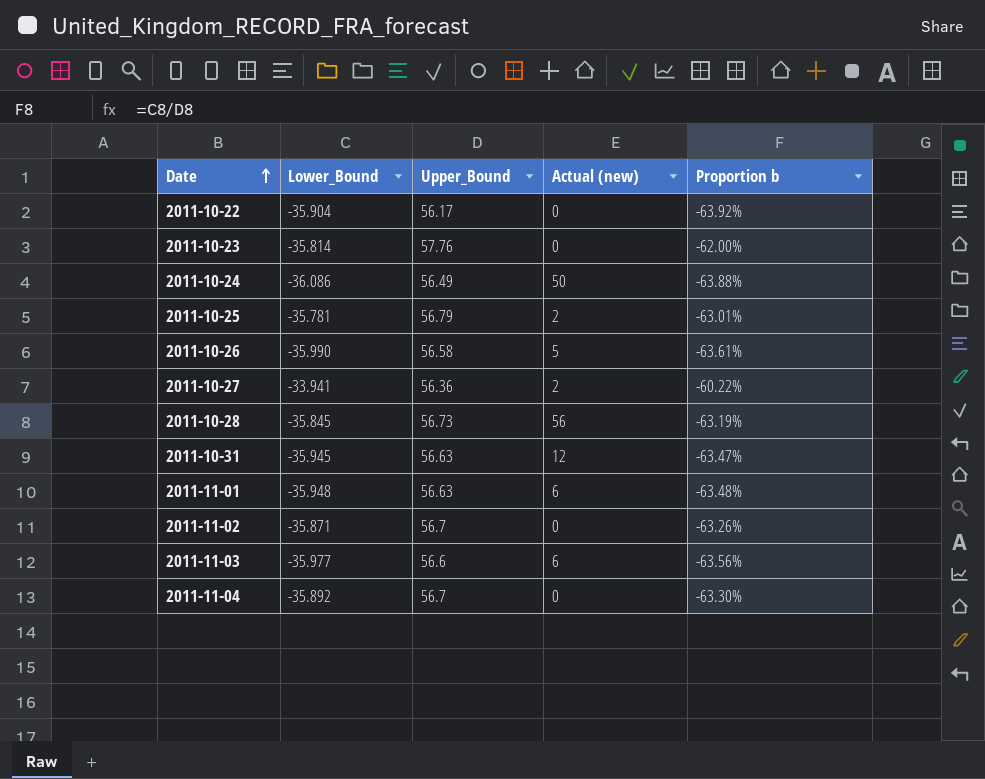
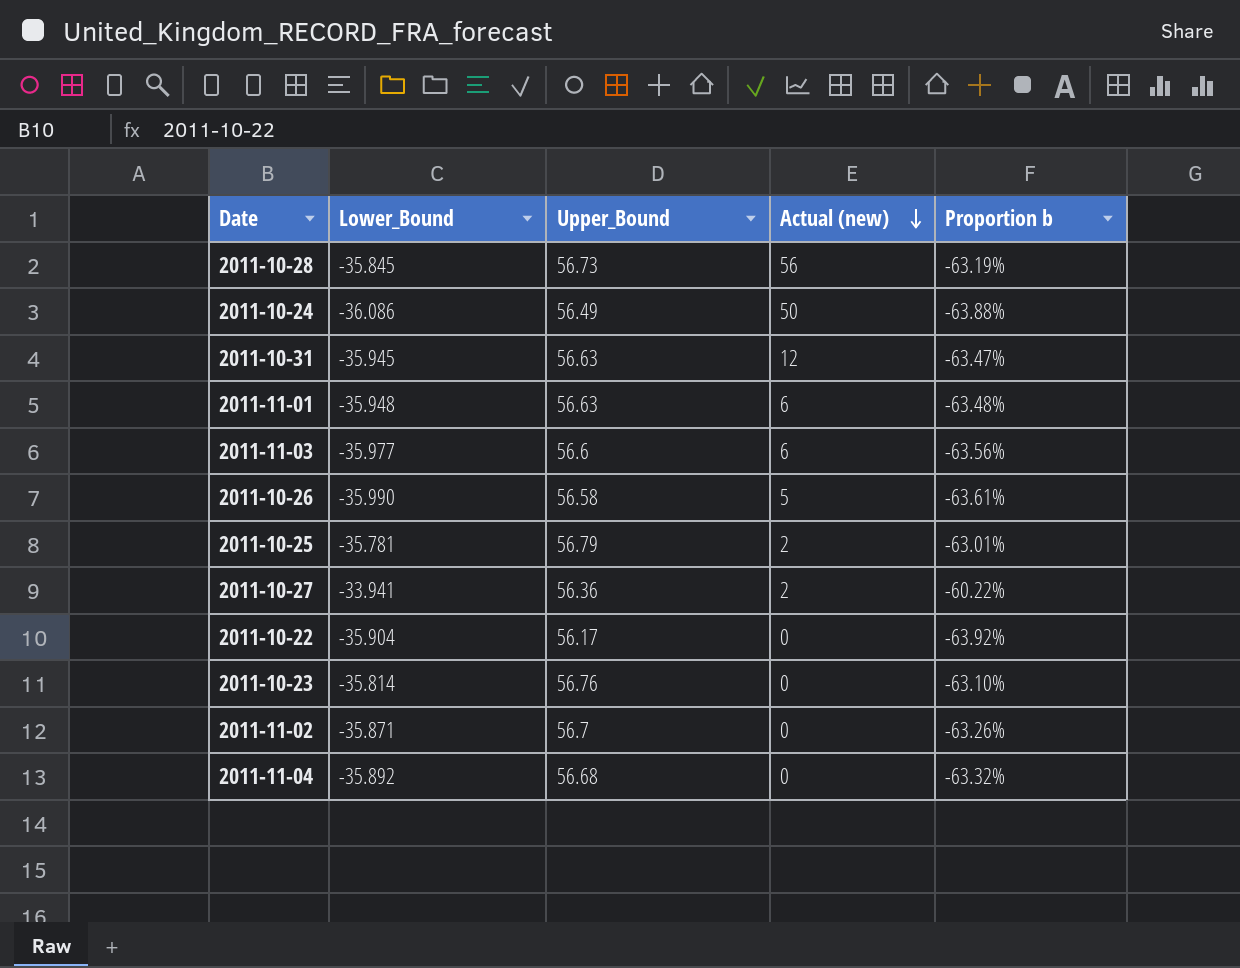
row order: Date ascending -> Actual (new) descending
2011-10-23 | Upper_Bound: 57.76 -> 56.76
2011-10-23 | Proportion b: -62.00% -> -63.10%
2011-11-04 | Upper_Bound: 56.7 -> 56.68
2011-11-04 | Proportion b: -63.30% -> -63.32%

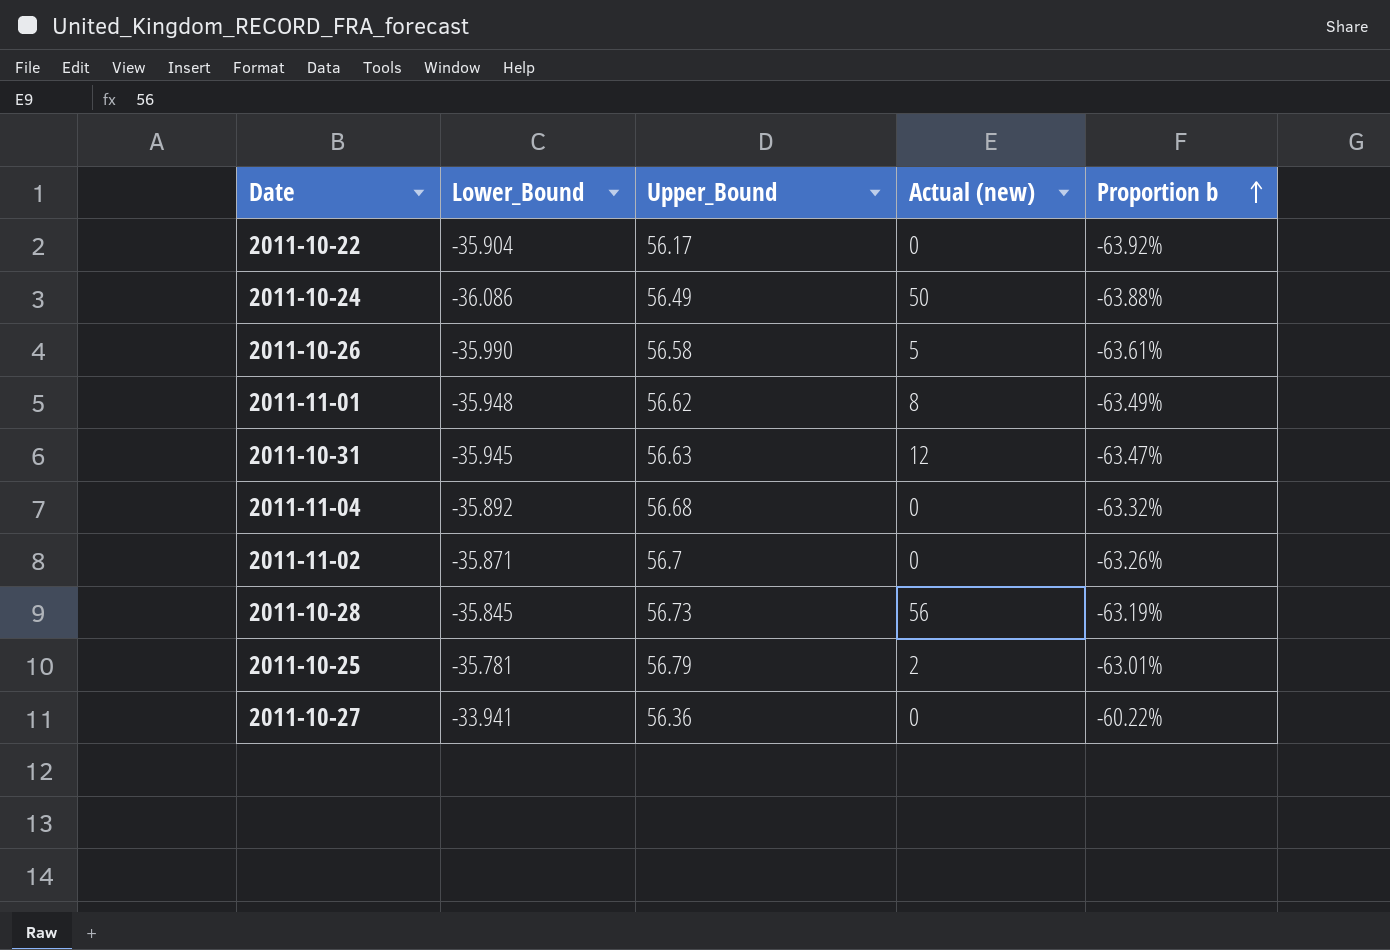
row order: Actual (new) descending -> Proportion b ascending
row 2011-11-03: -35.977 | 56.6 | 6 | -63.56% -> none
row 2011-10-23: -35.814 | 56.76 | 0 | -63.10% -> none
2011-11-01 | Upper_Bound: 56.63 -> 56.62
2011-11-01 | Actual (new): 6 -> 8
2011-11-01 | Proportion b: -63.48% -> -63.49%
2011-10-27 | Actual (new): 2 -> 0

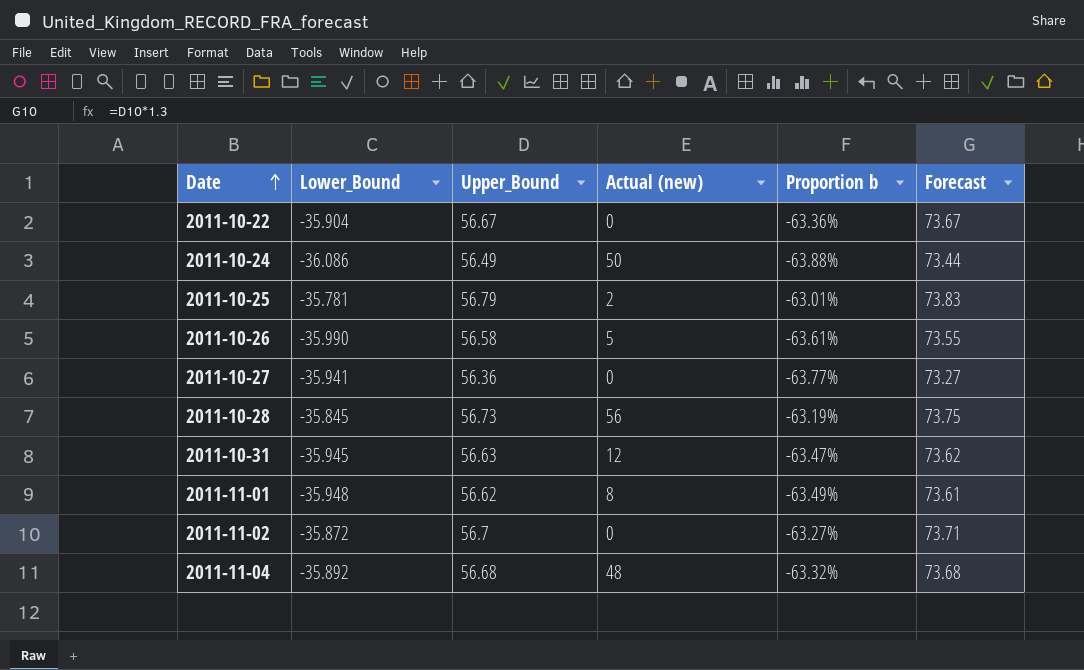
row order: Proportion b ascending -> Date ascending
column Forecast | formula: none -> [Upper_Bound] * 1.3
2011-10-22 | Upper_Bound: 56.17 -> 56.67
2011-10-22 | Proportion b: -63.92% -> -63.36%
2011-10-27 | Lower_Bound: -33.941 -> -35.941
2011-10-27 | Proportion b: -60.22% -> -63.77%
2011-11-02 | Lower_Bound: -35.871 -> -35.872
2011-11-02 | Proportion b: -63.26% -> -63.27%
2011-11-04 | Actual (new): 0 -> 48

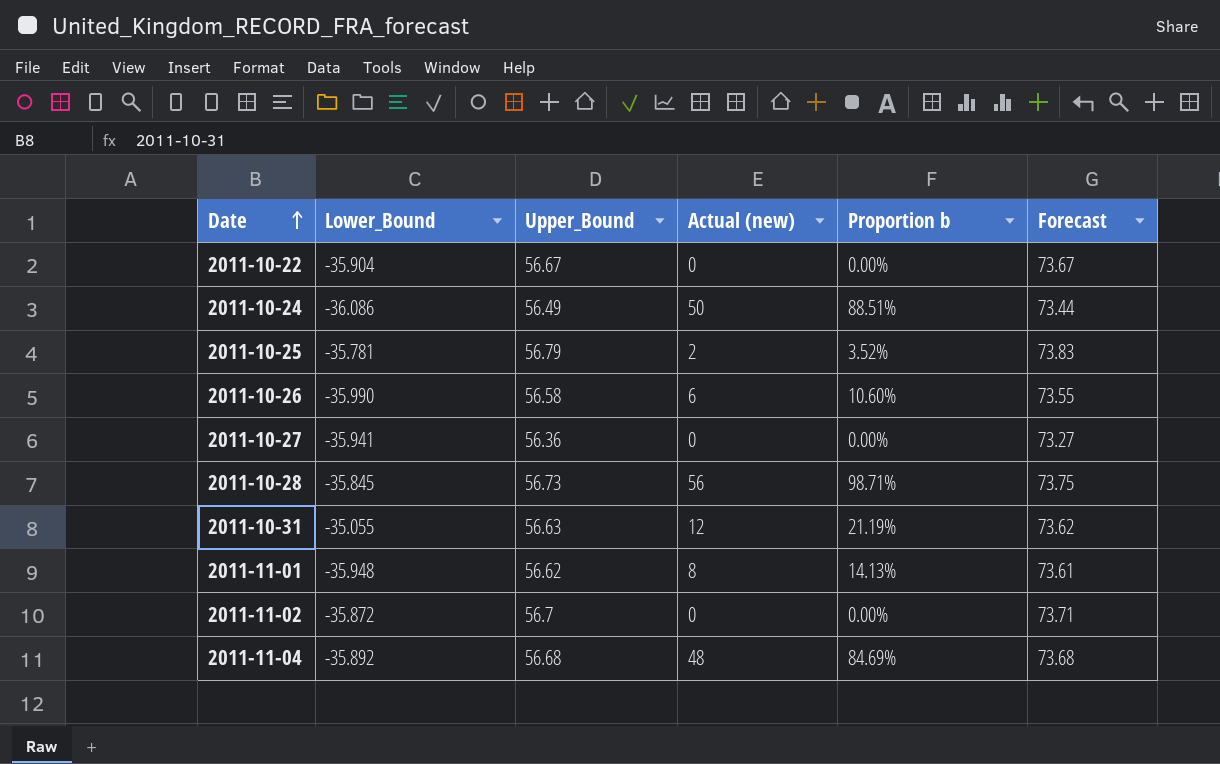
column Proportion b | formula: [Lower_Bound] / [Upper_Bound] -> [Actual (new)] / [Upper_Bound]
2011-10-26 | Actual (new): 5 -> 6
2011-10-31 | Lower_Bound: -35.945 -> -35.055

